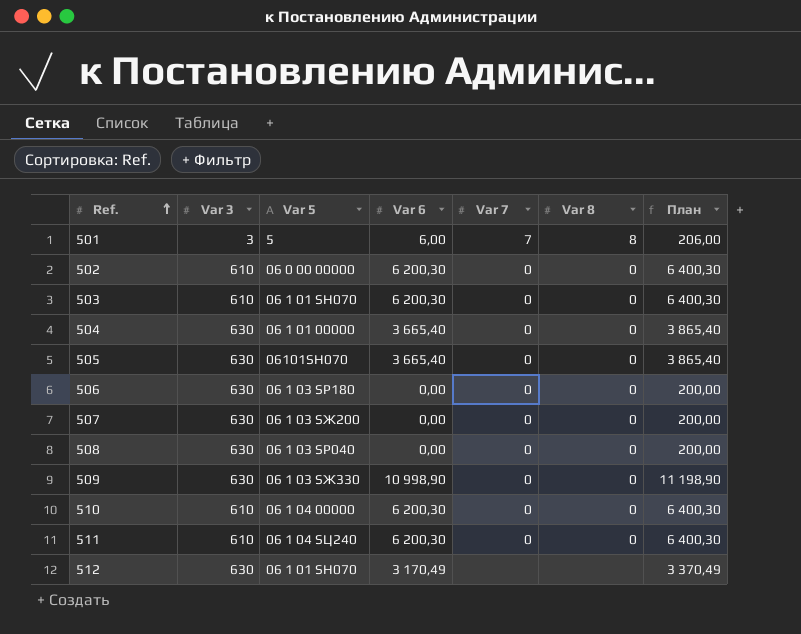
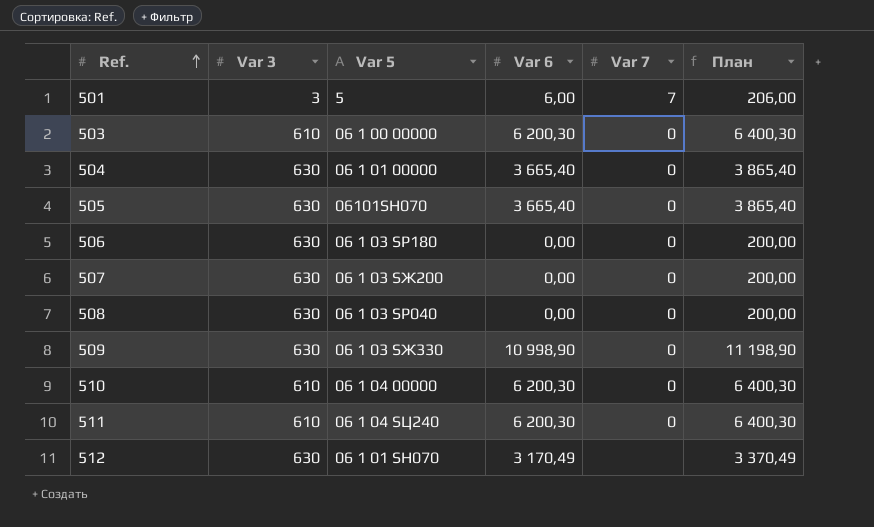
column Var 8 | position: 6 -> none
row 502: 610 | 06 0 00 00000 | 6 200,30 | 0 | 0 | 6 400,30 -> none
503 | Var 5: 06 1 01 SH070 -> 06 1 00 00000

